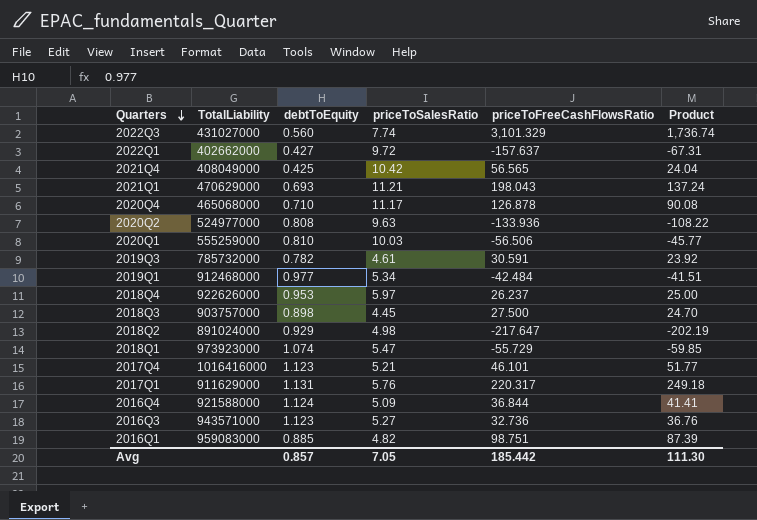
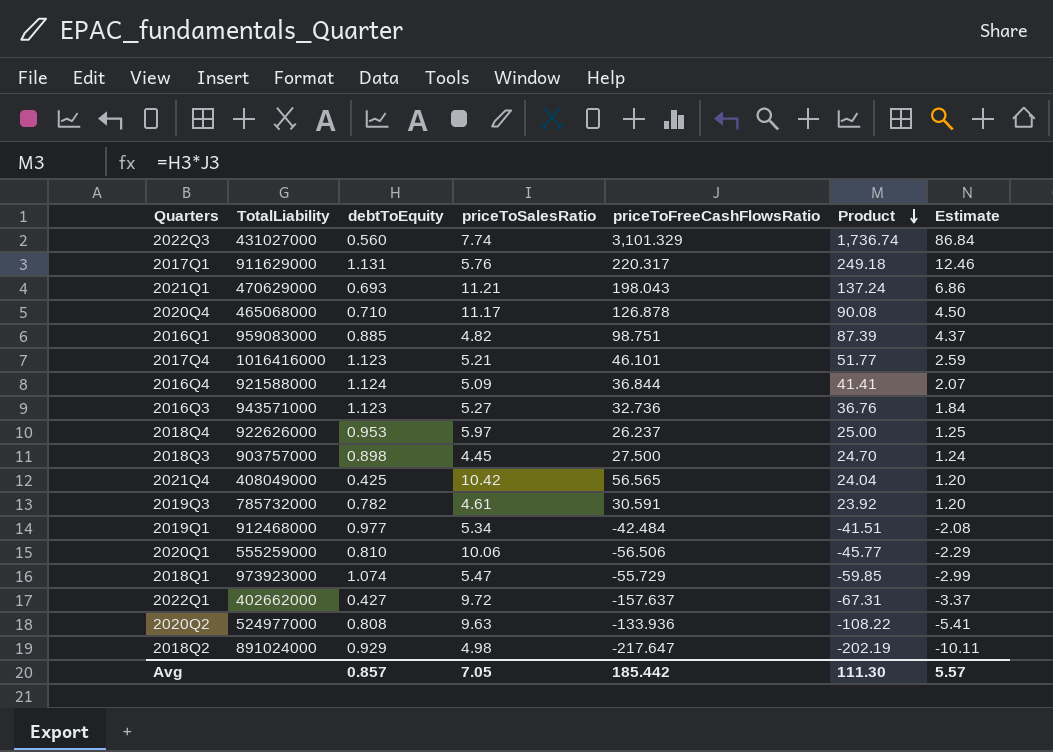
row order: Quarters descending -> Product descending
column Estimate | formula: none -> [Product] * 0.05
2020Q1 | priceToSalesRatio: 10.03 -> 10.06

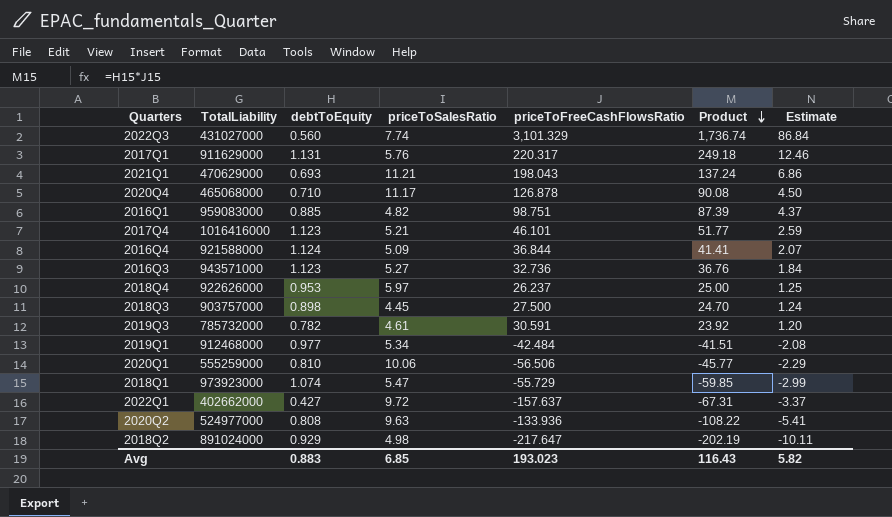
row 2021Q4: 408049000 | 0.425 | 10.42 | 56.565 | 24.04 | 1.20 -> none
Avg | debtToEquity: 0.857 -> 0.883
Avg | priceToSalesRatio: 7.05 -> 6.85
Avg | priceToFreeCashFlowsRatio: 185.442 -> 193.023
Avg | Product: 111.30 -> 116.43
Avg | Estimate: 5.57 -> 5.82

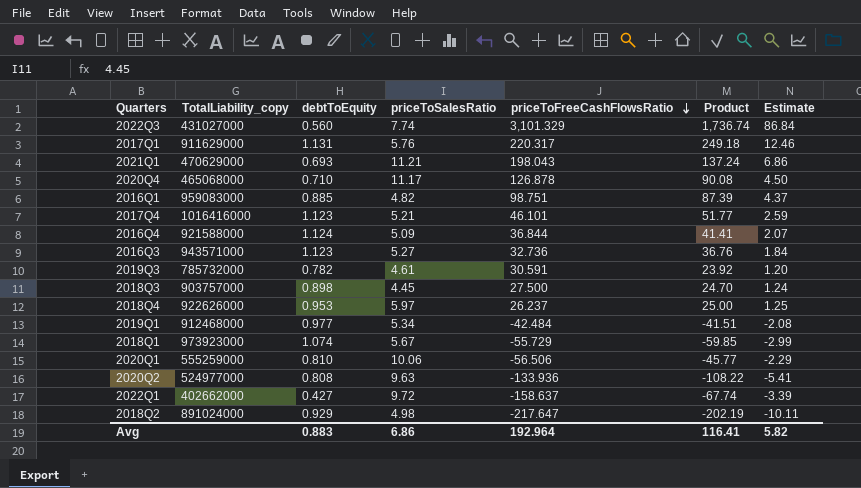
row order: Product descending -> priceToFreeCashFlowsRatio descending
column name: TotalLiability -> TotalLiability_copy
2018Q1 | priceToSalesRatio: 5.47 -> 5.67
2022Q1 | priceToFreeCashFlowsRatio: -157.637 -> -158.637
2022Q1 | Product: -67.31 -> -67.74
2022Q1 | Estimate: -3.37 -> -3.39
Avg | priceToSalesRatio: 6.85 -> 6.86
Avg | priceToFreeCashFlowsRatio: 193.023 -> 192.964
Avg | Product: 116.43 -> 116.41

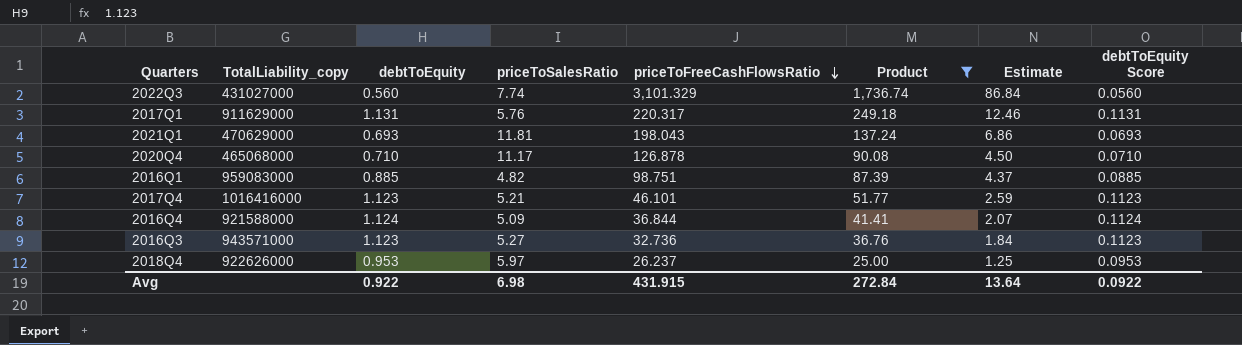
filter: none -> Product >= 25.00
column debtToEquity Score | formula: none -> [debtToEquity] * 0.1
2021Q1 | priceToSalesRatio: 11.21 -> 11.81
Avg | debtToEquity: 0.883 -> 0.922
Avg | priceToSalesRatio: 6.86 -> 6.98
Avg | priceToFreeCashFlowsRatio: 192.964 -> 431.915
Avg | Product: 116.41 -> 272.84
Avg | Estimate: 5.82 -> 13.64

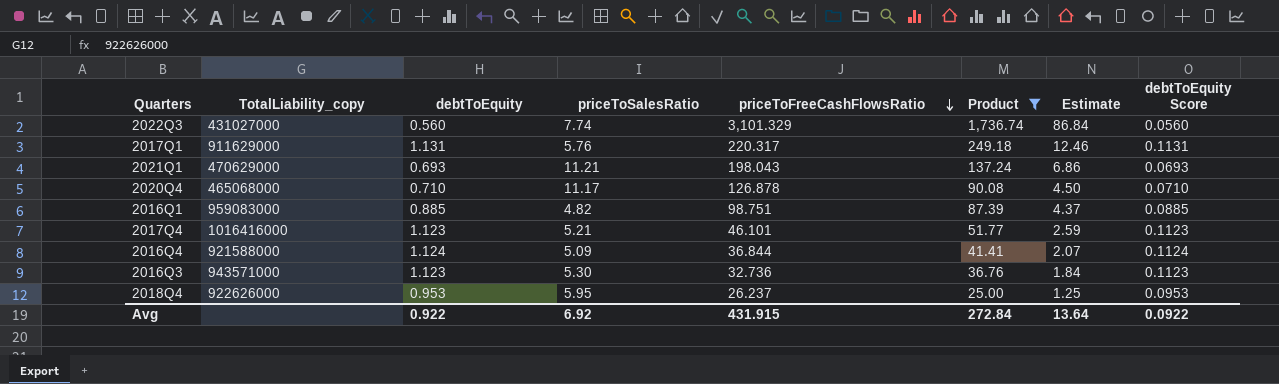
2021Q1 | priceToSalesRatio: 11.81 -> 11.21
2016Q3 | priceToSalesRatio: 5.27 -> 5.30
2018Q4 | priceToSalesRatio: 5.97 -> 5.95
Avg | priceToSalesRatio: 6.98 -> 6.92

